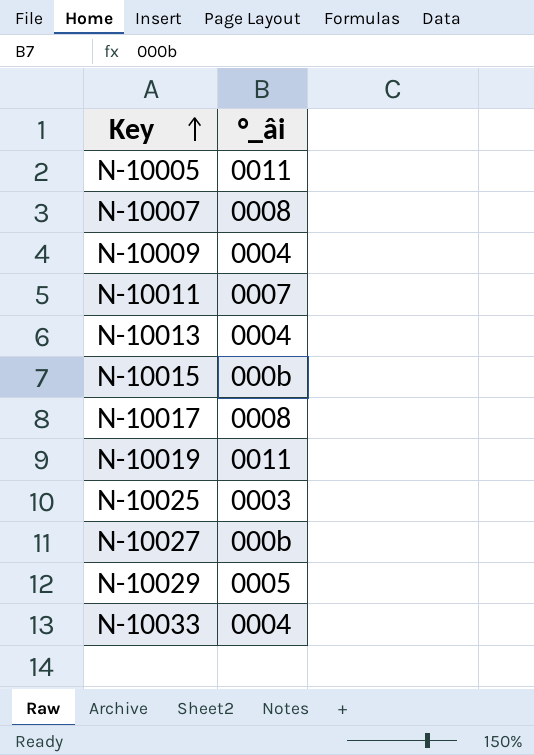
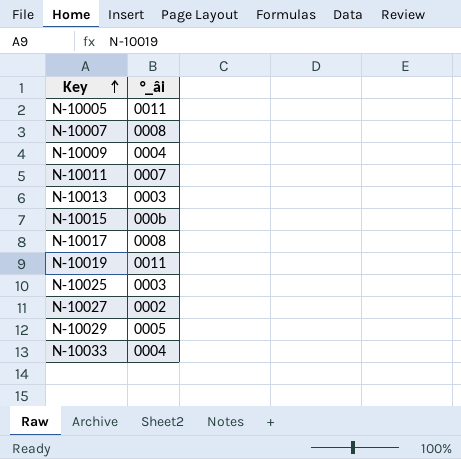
N-10013 | °_âi: 0004 -> 0003
N-10027 | °_âi: 000b -> 0002

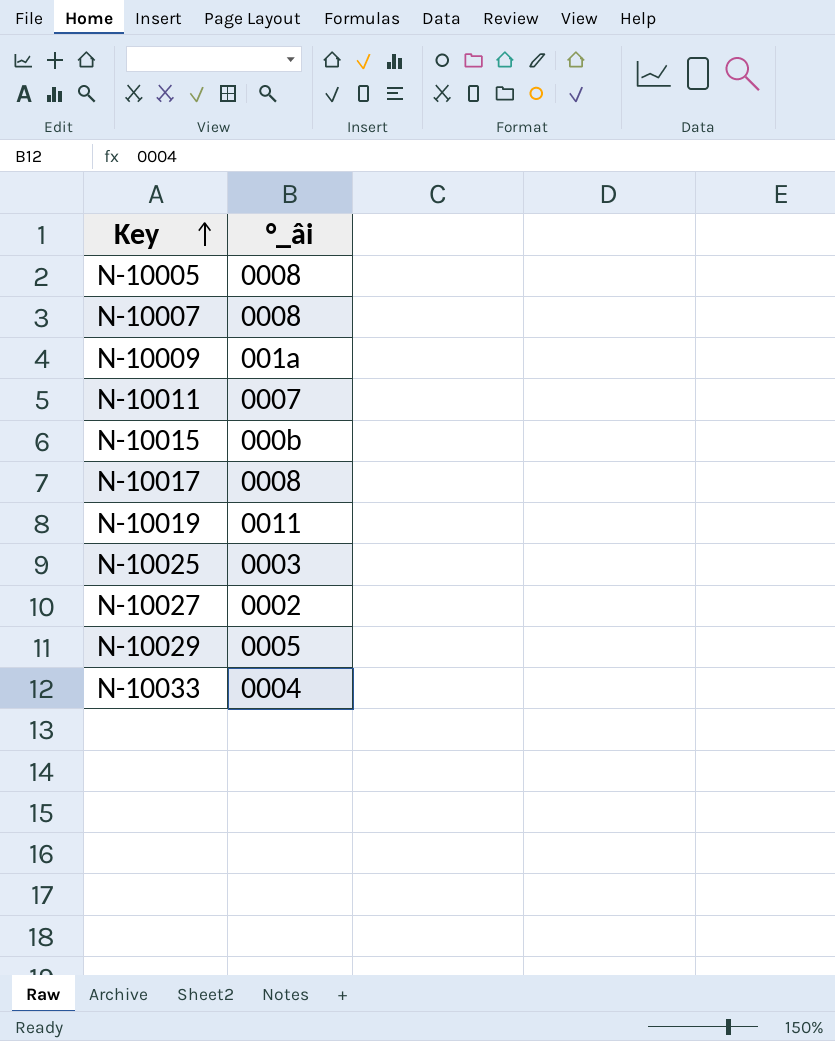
row N-10013: 0003 -> none
N-10005 | °_âi: 0011 -> 0008
N-10009 | °_âi: 0004 -> 001a

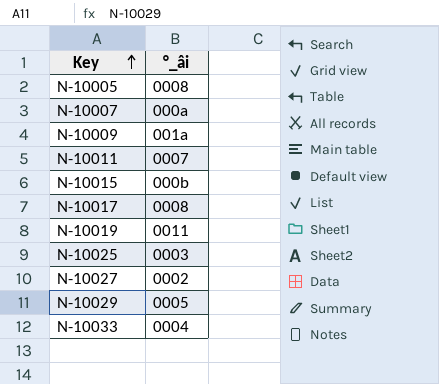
N-10007 | °_âi: 0008 -> 000a

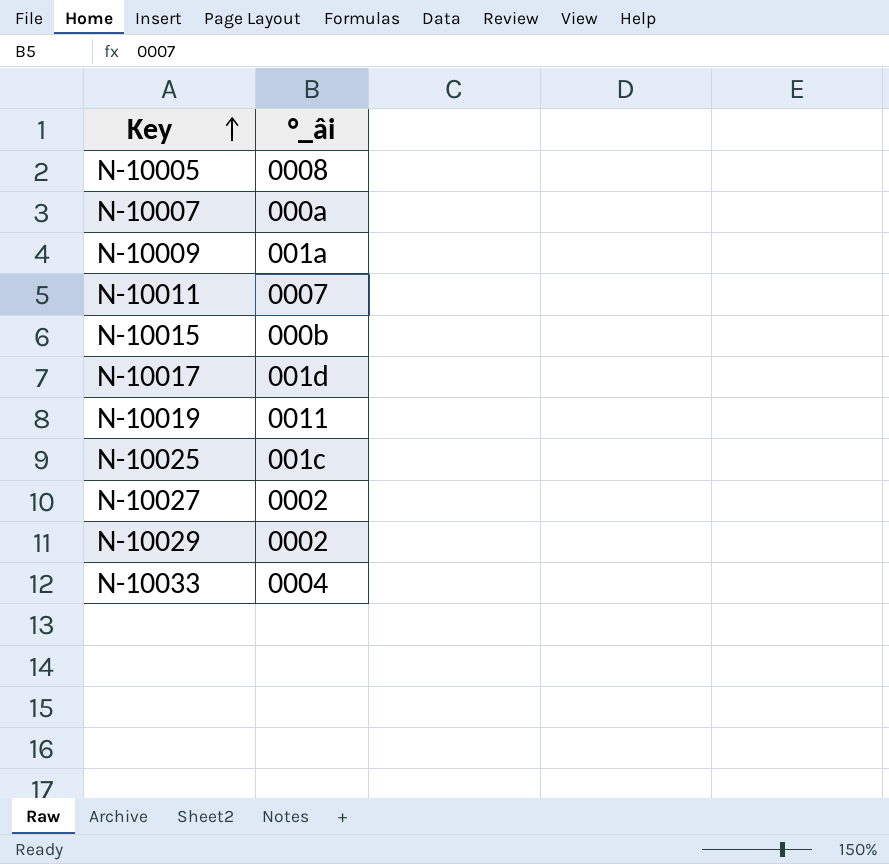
N-10017 | °_âi: 0008 -> 001d
N-10025 | °_âi: 0003 -> 001c
N-10029 | °_âi: 0005 -> 0002

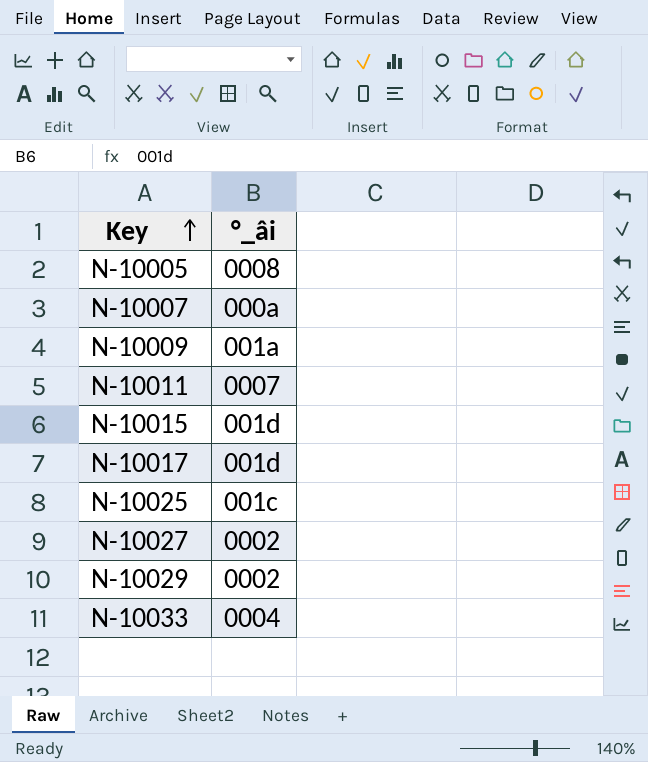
row N-10019: 0011 -> none
N-10015 | °_âi: 000b -> 001d

